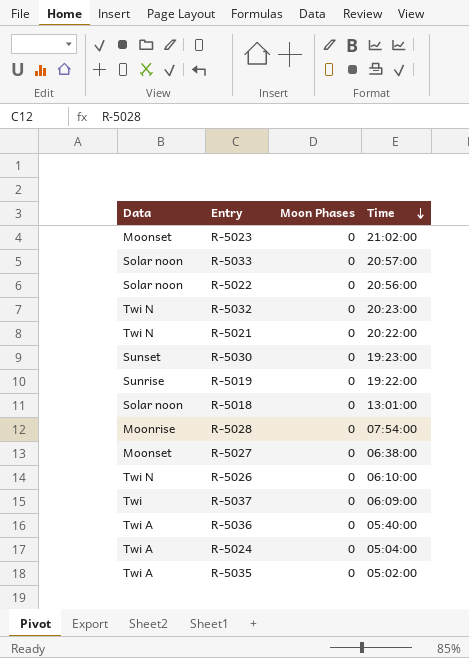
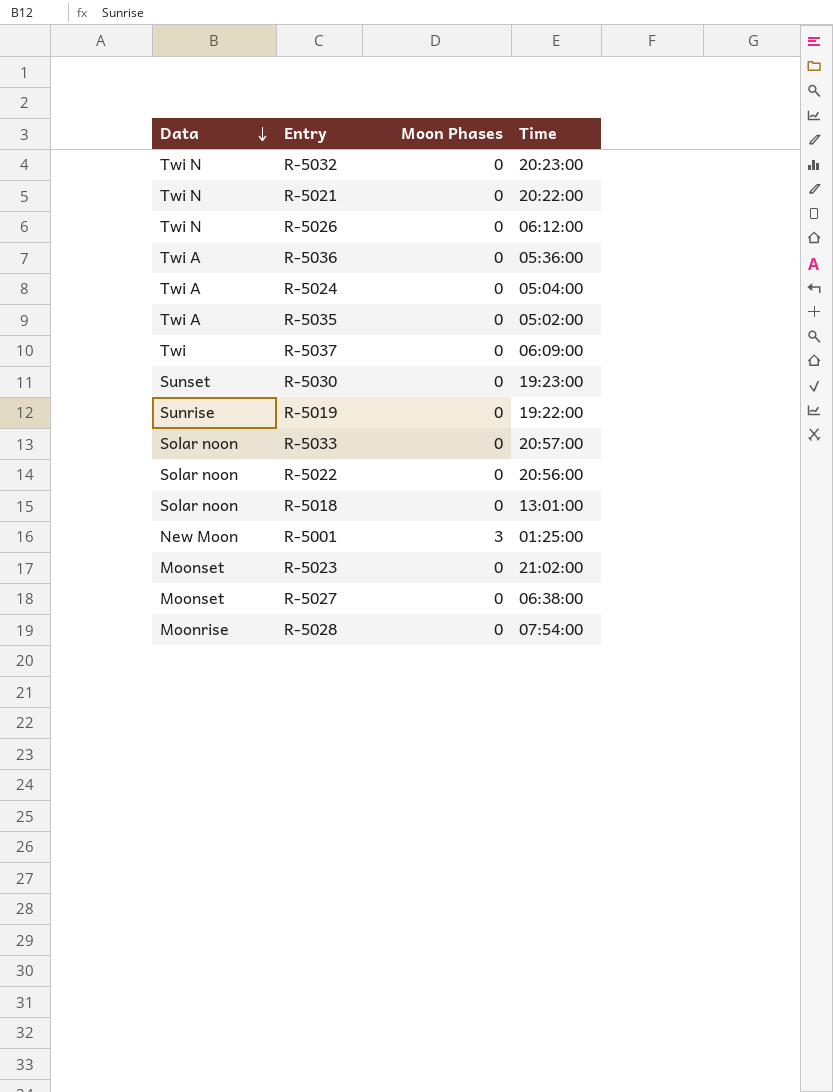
row order: Time descending -> Data descending
R-5026 | Time: 06:10:00 -> 06:12:00
R-5036 | Time: 05:40:00 -> 05:36:00
row R-5001: none -> New Moon | 3 | 01:25:00

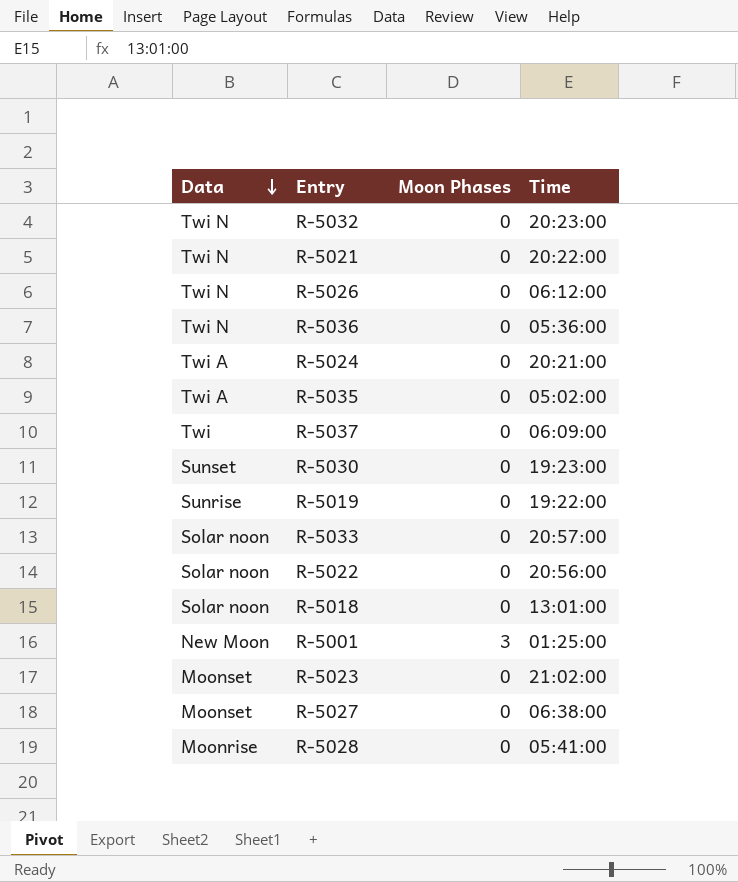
R-5036 | Data: Twi A -> Twi N
R-5024 | Time: 05:04:00 -> 20:21:00
R-5028 | Time: 07:54:00 -> 05:41:00

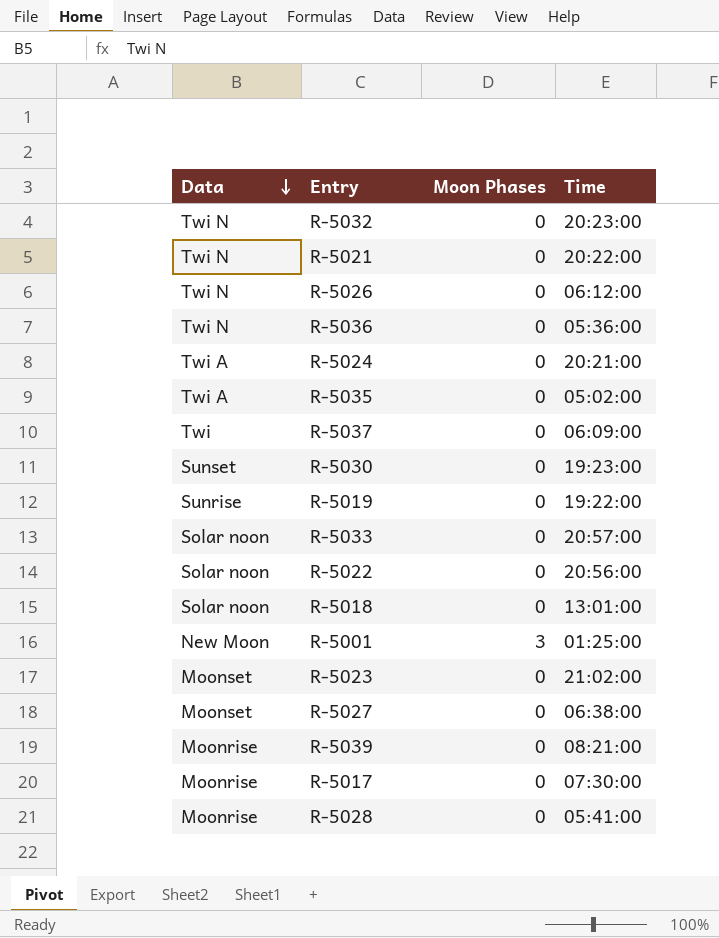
row R-5039: none -> Moonrise | 0 | 08:21:00
row R-5017: none -> Moonrise | 0 | 07:30:00

